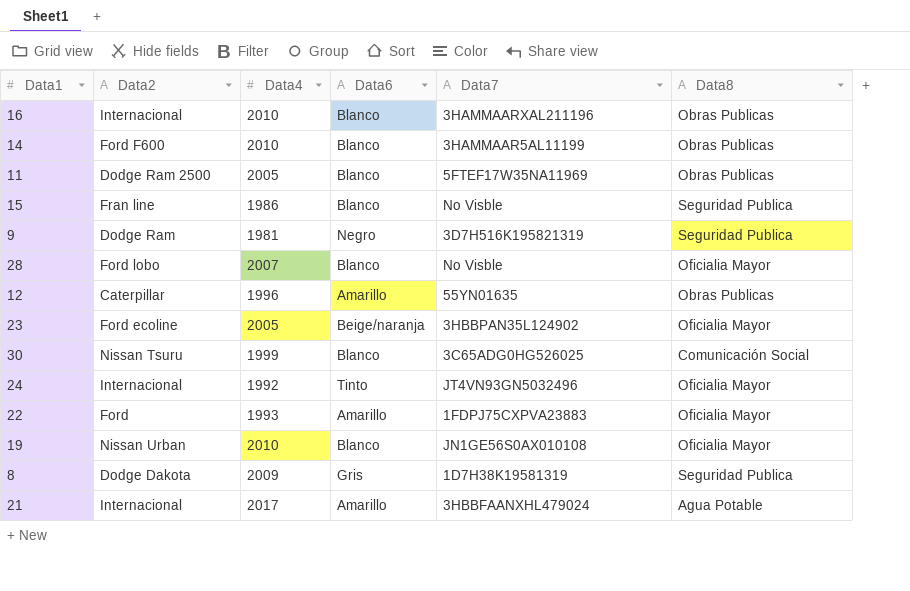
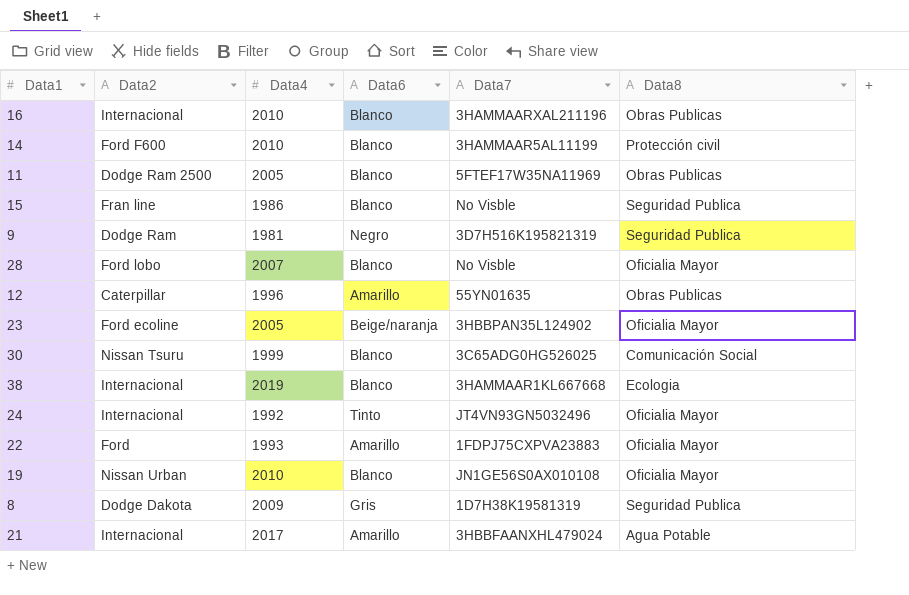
14 | Data8: Obras Publicas -> Protección civil
row 38: none -> Internacional | 2019 | Blanco | 3HAMMAAR1KL667668 | Ecologia

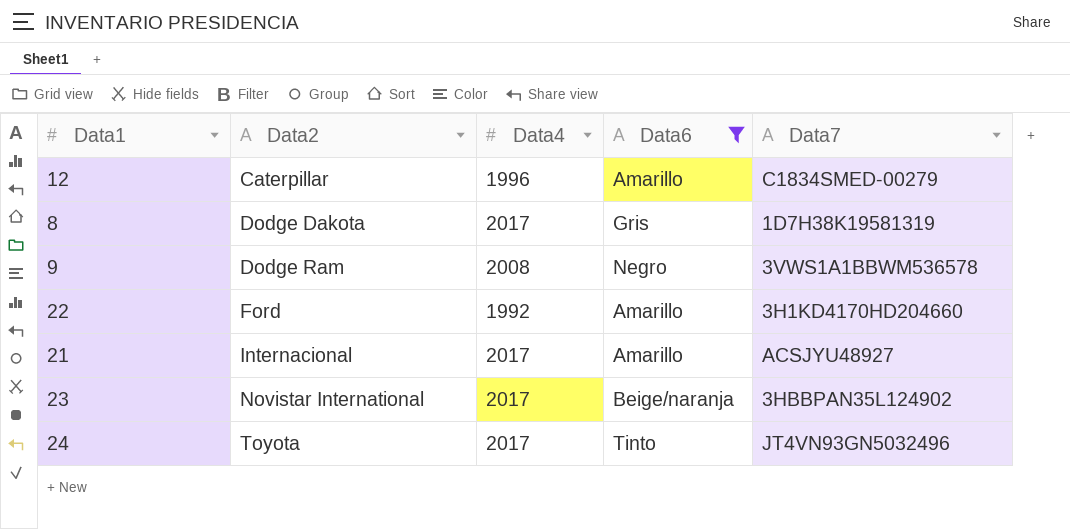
filter: none -> Data6 != Blanco
row order: none -> Data2 ascending
column Data8 | position: 6 -> none
12 | Data7: 55YN01635 -> C1834SMED-00279
8 | Data4: 2009 -> 2017
9 | Data4: 1981 -> 2008
9 | Data7: 3D7H516K195821319 -> 3VWS1A1BBWM536578
22 | Data4: 1993 -> 1992
22 | Data7: 1FDPJ75CXPVA23883 -> 3H1KD4170HD204660
21 | Data7: 3HBBFAANXHL479024 -> ACSJYU48927
23 | Data2: Ford ecoline -> Novistar International
23 | Data4: 2005 -> 2017
24 | Data2: Internacional -> Toyota
24 | Data4: 1992 -> 2017

